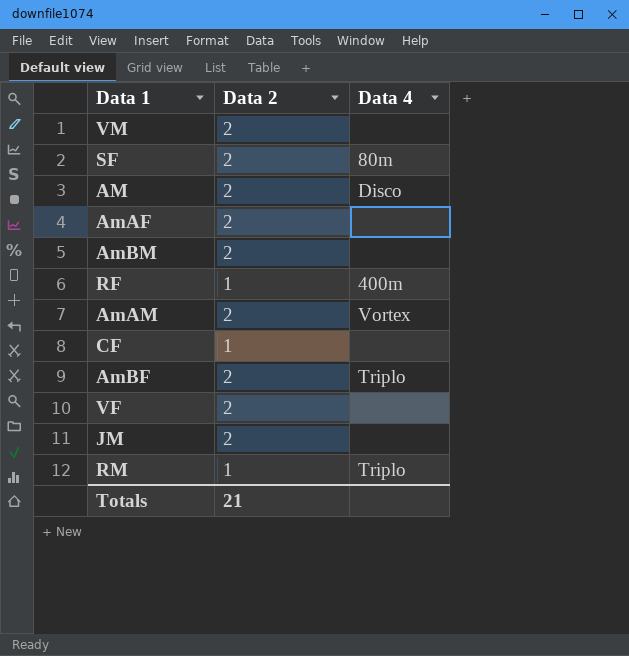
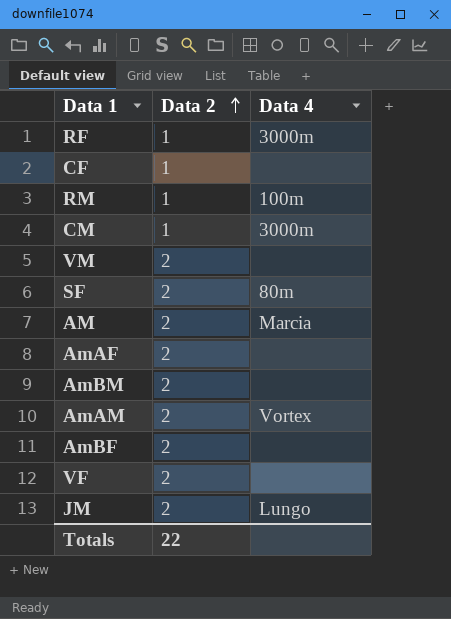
row order: none -> Data 2 ascending
RF | Data 4: 400m -> 3000m
RM | Data 4: Triplo -> 100m
row CM: none -> 1 | 3000m
AM | Data 4: Disco -> Marcia
AmBF | Data 4: Triplo -> none
JM | Data 4: none -> Lungo
Totals | Data 2: 21 -> 22

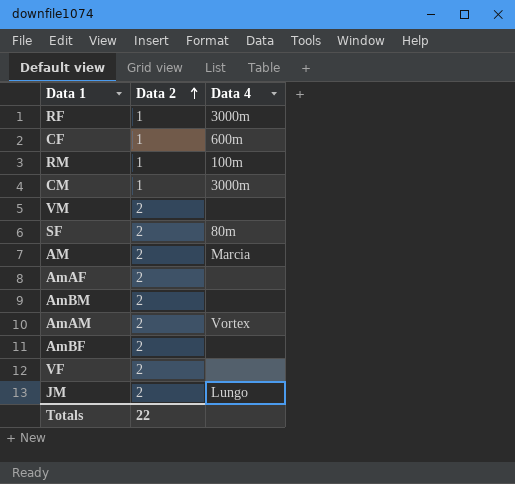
CF | Data 4: none -> 600m

